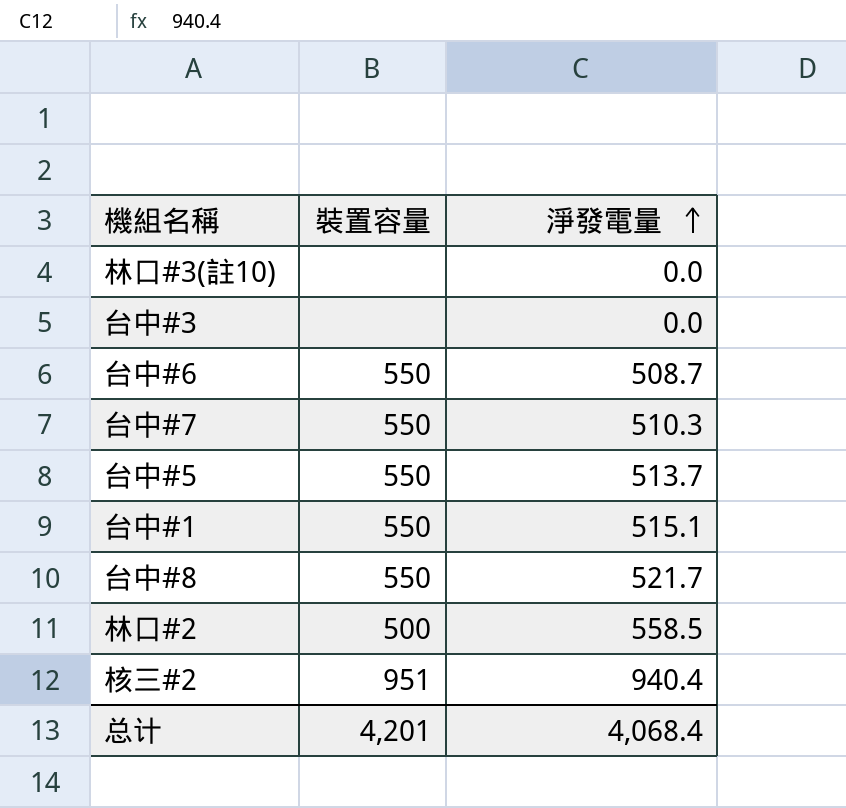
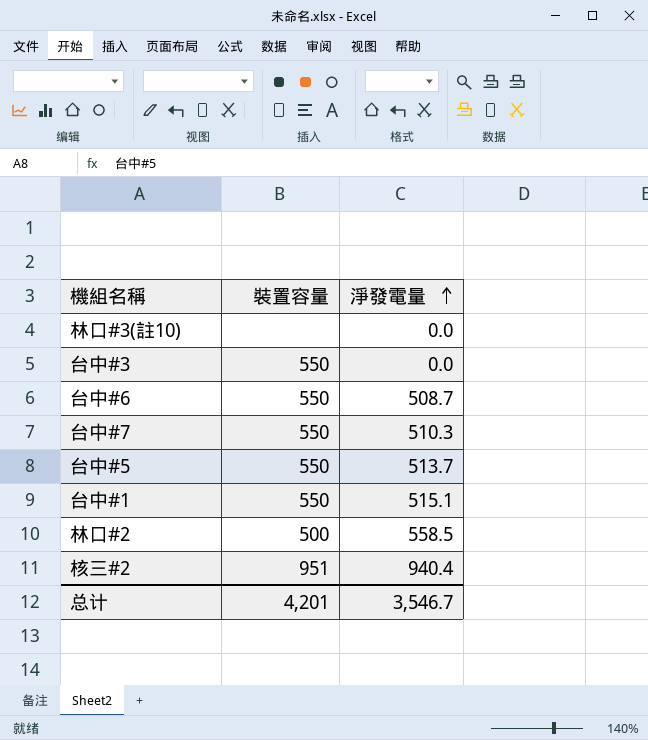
row 台中#8: 550 | 521.7 -> none
台中#3 | 裝置容量: none -> 550
总计 | 淨發電量: 4,068.4 -> 3,546.7

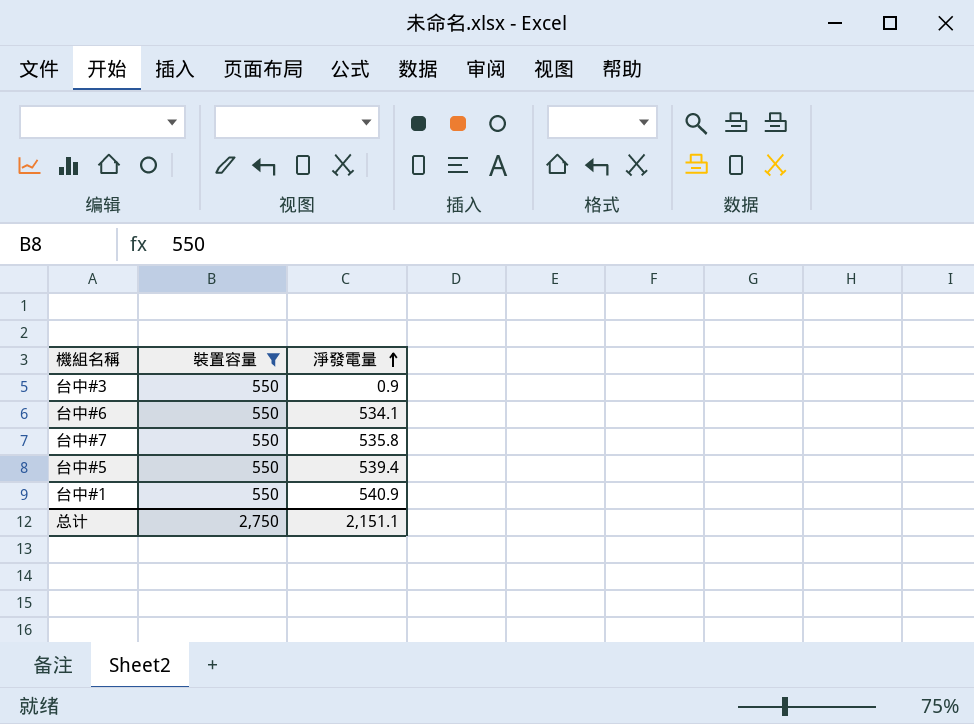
filter: none -> 裝置容量 = 550
台中#3 | 淨發電量: 0.0 -> 0.9
台中#6 | 淨發電量: 508.7 -> 534.1
台中#7 | 淨發電量: 510.3 -> 535.8
台中#5 | 淨發電量: 513.7 -> 539.4
台中#1 | 淨發電量: 515.1 -> 540.9
总计 | 裝置容量: 4,201 -> 2,750
总计 | 淨發電量: 3,546.7 -> 2,151.1

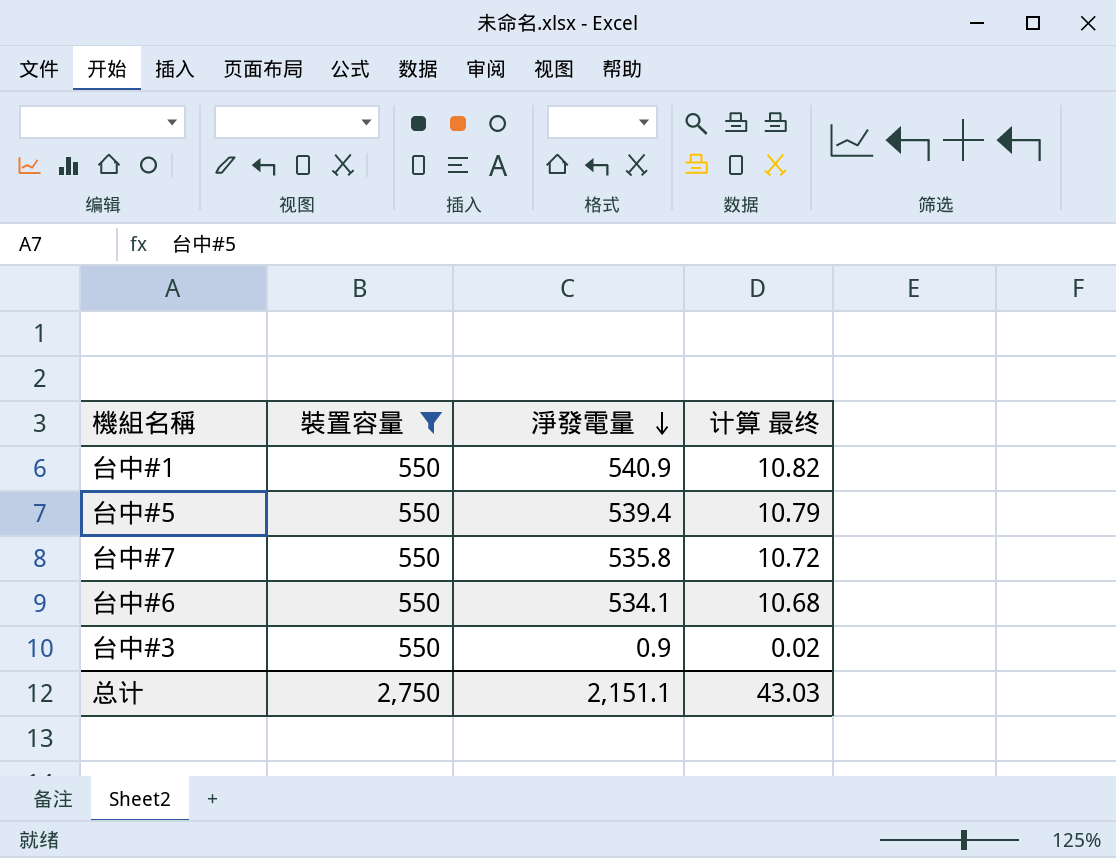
row order: 淨發電量 ascending -> 淨發電量 descending
column 计算 最终 | formula: none -> [淨發電量] * 0.02

